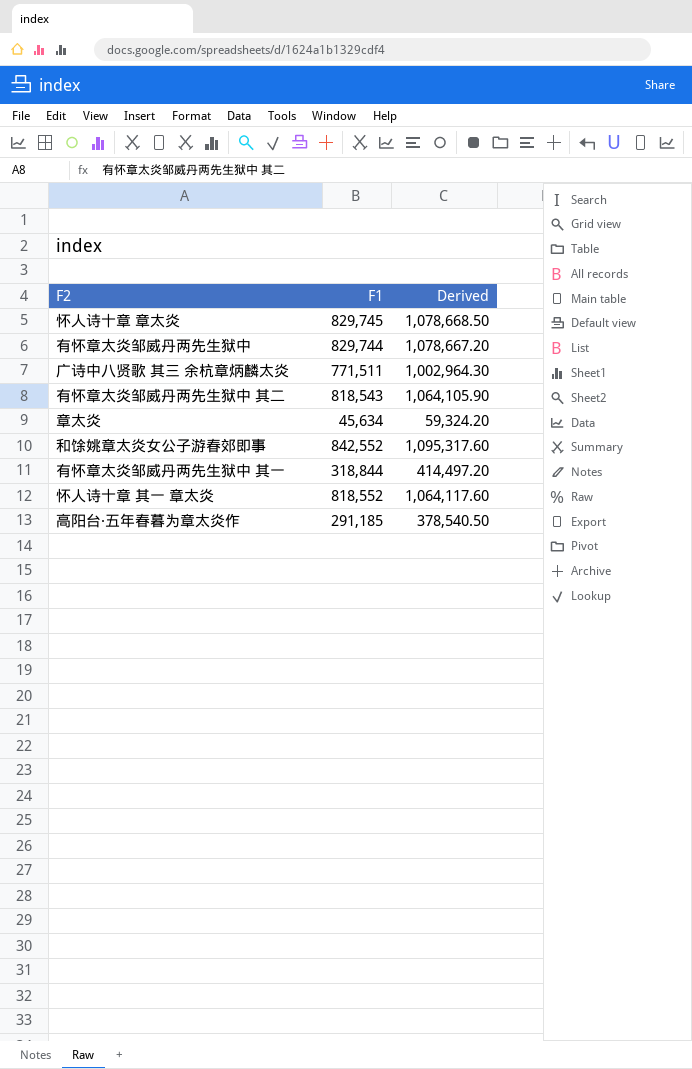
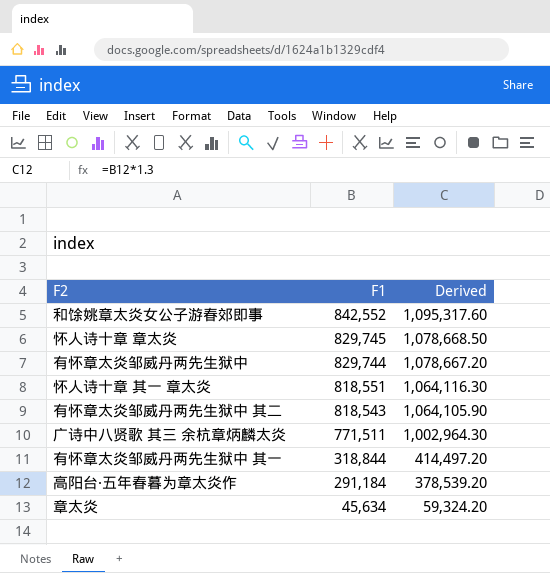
row order: none -> F1 descending
怀人诗十章 其一 章太炎 | F1: 818,552 -> 818,551
怀人诗十章 其一 章太炎 | Derived: 1,064,117.60 -> 1,064,116.30
高阳台·五年春暮为章太炎作 | F1: 291,185 -> 291,184
高阳台·五年春暮为章太炎作 | Derived: 378,540.50 -> 378,539.20

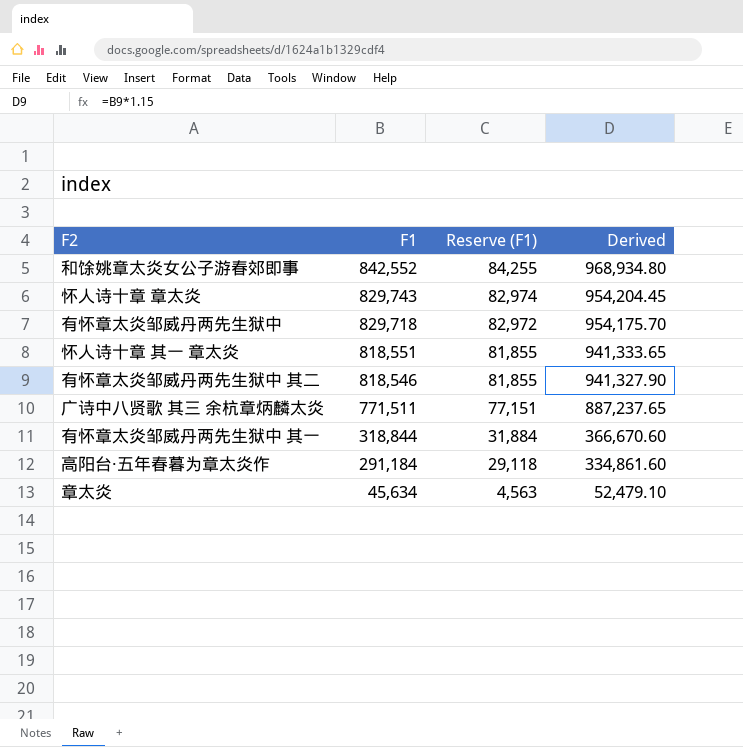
column Reserve (F1) | formula: none -> [F1] * 0.1
column Derived | formula: [F1] * 1.3 -> [F1] * 1.15
怀人诗十章 章太炎 | F1: 829,745 -> 829,743
有怀章太炎邹威丹两先生狱中 | F1: 829,744 -> 829,718
有怀章太炎邹威丹两先生狱中 其二 | F1: 818,543 -> 818,546

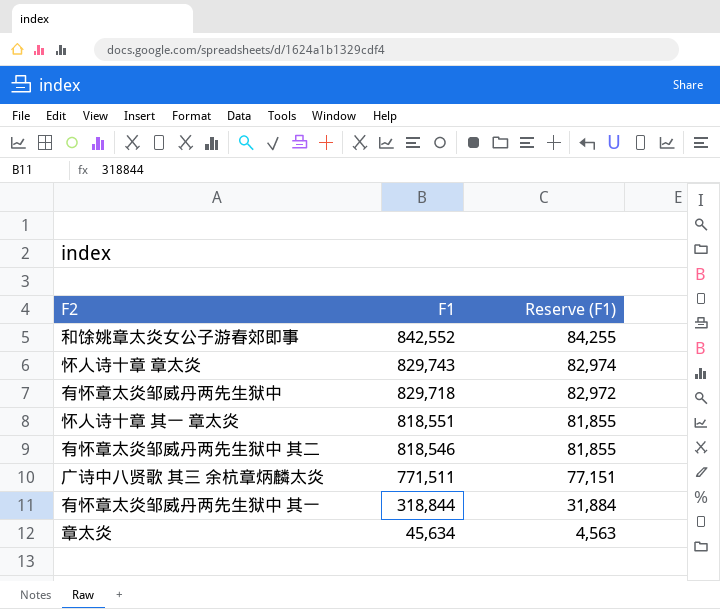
column Derived | formula: [F1] * 1.15 -> none
row 高阳台·五年春暮为章太炎作: 291,184 | 29,118 | 334,861.60 -> none

